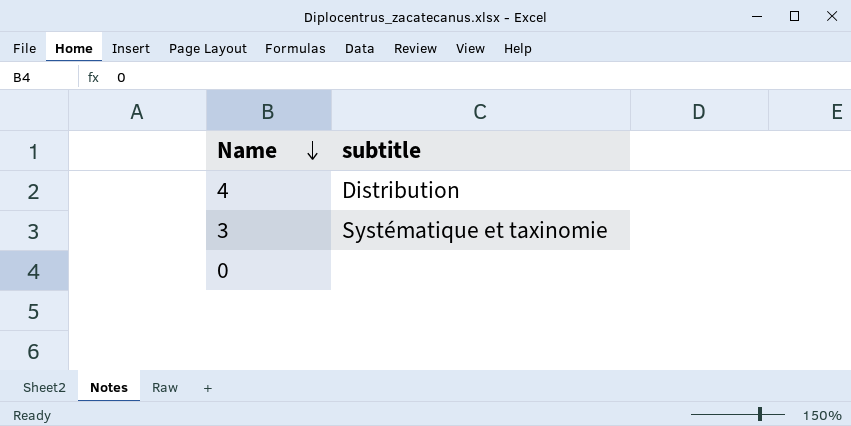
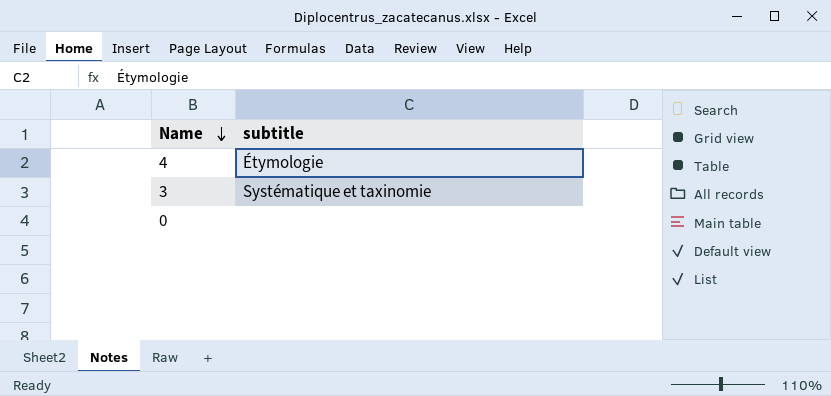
4 | subtitle: Distribution -> Étymologie

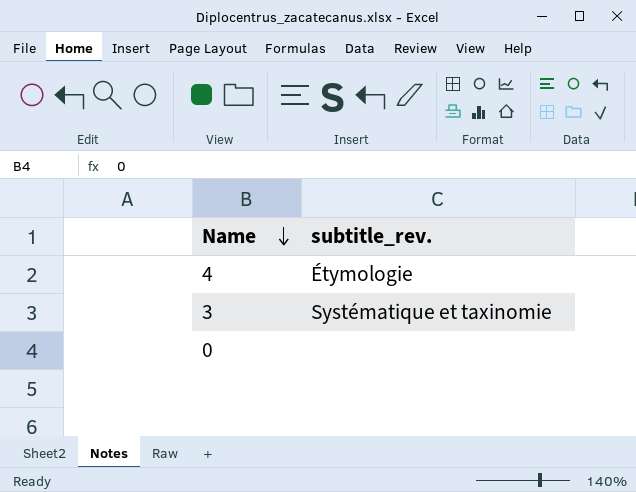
column name: subtitle -> subtitle_rev.

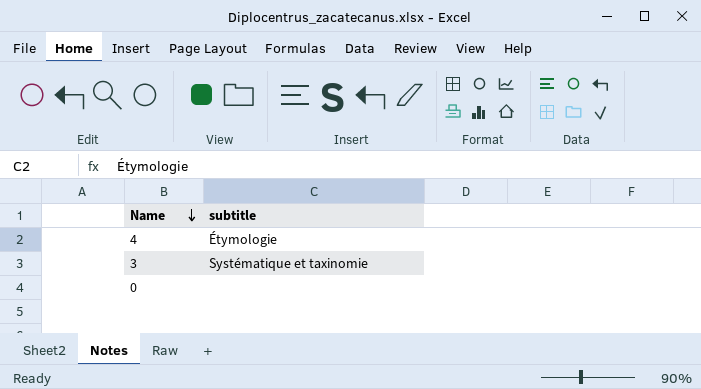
column name: subtitle_rev. -> subtitle

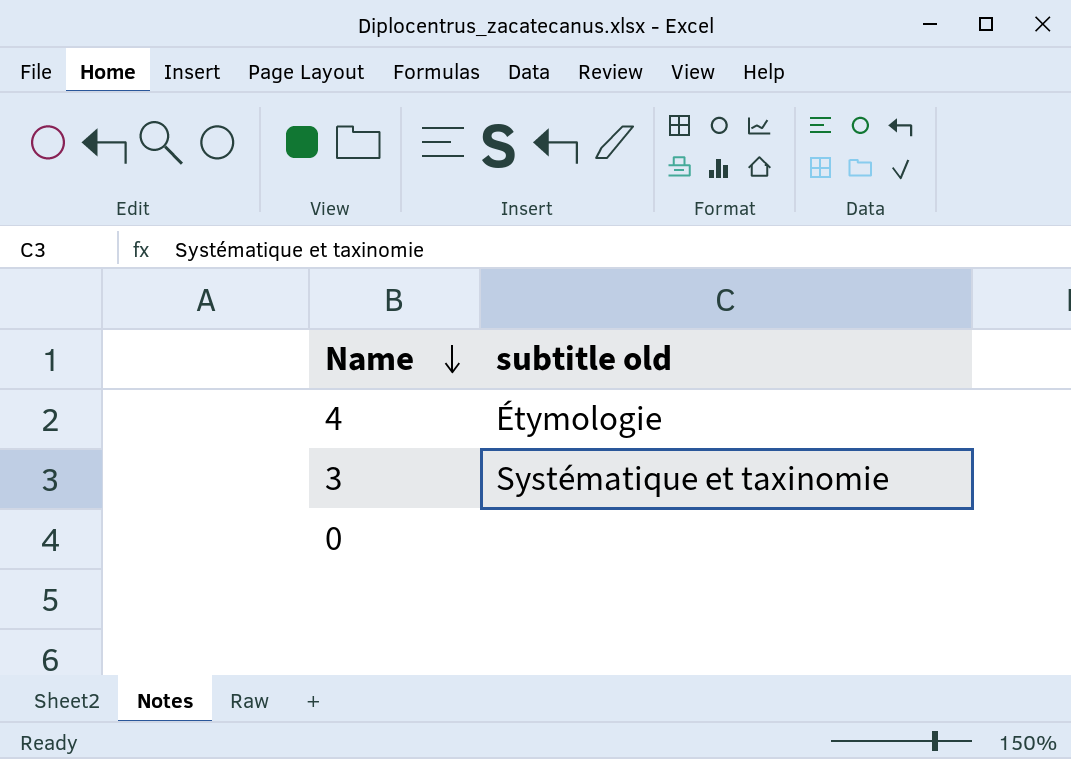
column name: subtitle -> subtitle old

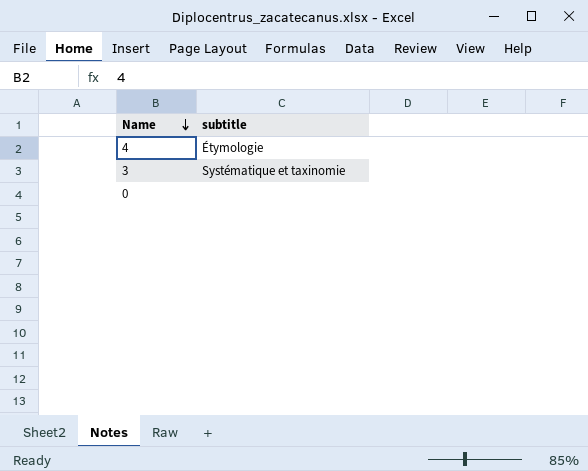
column name: subtitle old -> subtitle

